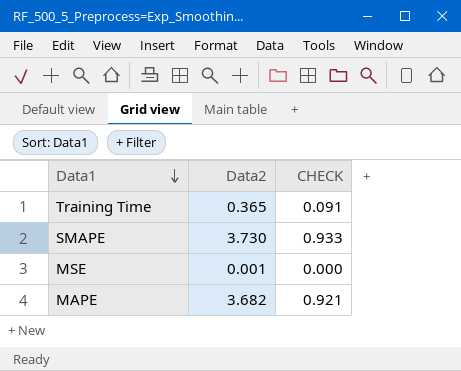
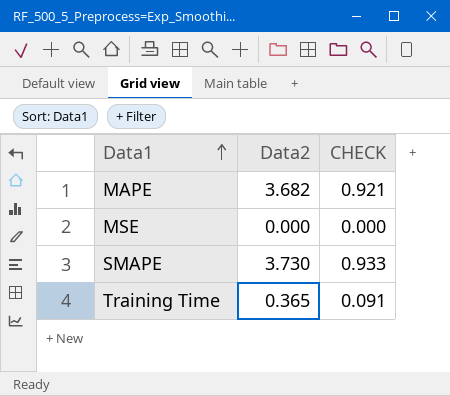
row order: Data1 descending -> Data1 ascending
MSE | Data2: 0.001 -> 0.000

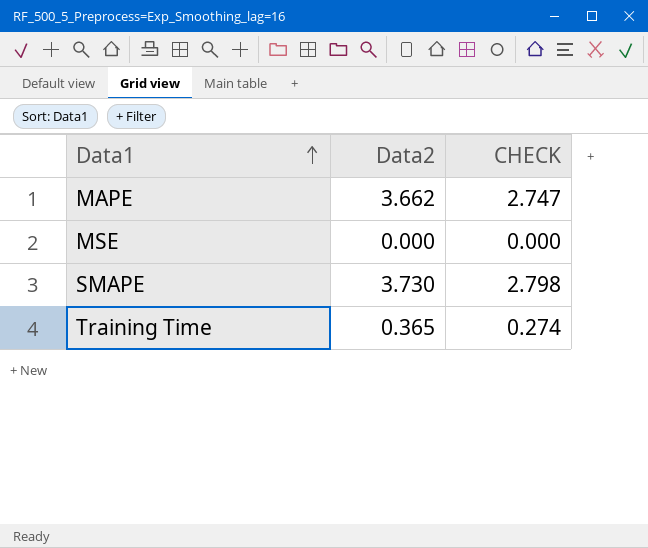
column CHECK | formula: [Data2] * 0.25 -> [Data2] * 0.75
MAPE | Data2: 3.682 -> 3.662

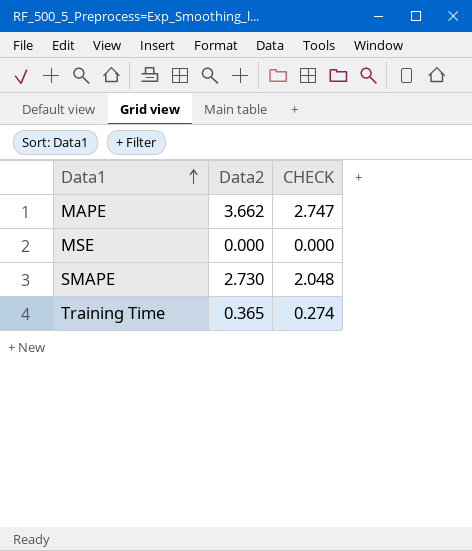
SMAPE | Data2: 3.730 -> 2.730
SMAPE | CHECK: 2.798 -> 2.048

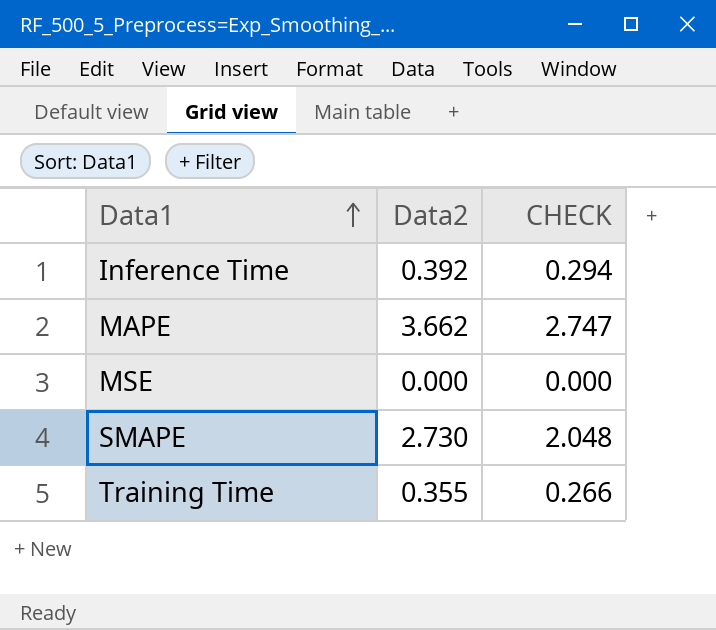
row Inference Time: none -> 0.392 | 0.294
Training Time | Data2: 0.365 -> 0.355
Training Time | CHECK: 0.274 -> 0.266

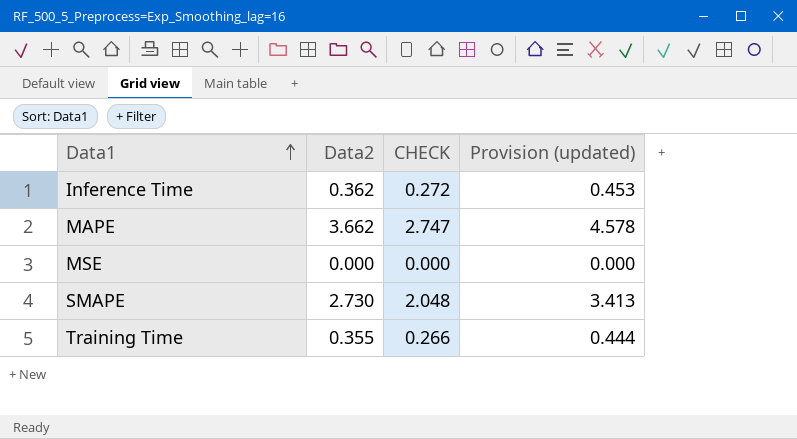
column Provision (updated) | formula: none -> [Data2] * 1.25
Inference Time | Data2: 0.392 -> 0.362
Inference Time | CHECK: 0.294 -> 0.272

